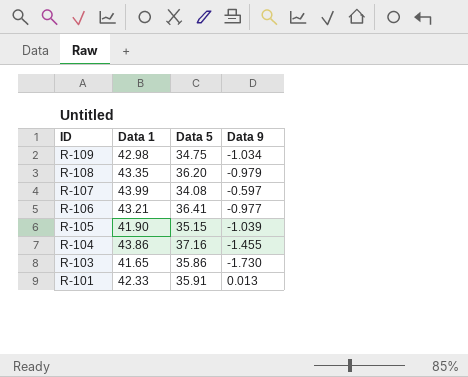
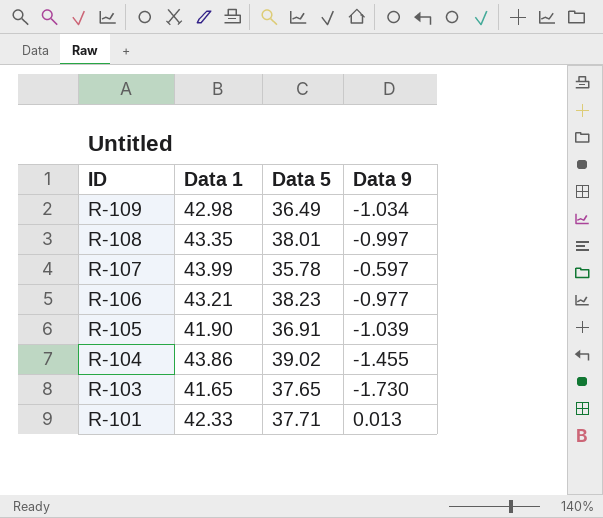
R-109 | Data 5: 34.75 -> 36.49
R-108 | Data 5: 36.20 -> 38.01
R-108 | Data 9: -0.979 -> -0.997
R-107 | Data 5: 34.08 -> 35.78
R-106 | Data 5: 36.41 -> 38.23
R-105 | Data 5: 35.15 -> 36.91
R-104 | Data 5: 37.16 -> 39.02
R-103 | Data 5: 35.86 -> 37.65
R-101 | Data 5: 35.91 -> 37.71

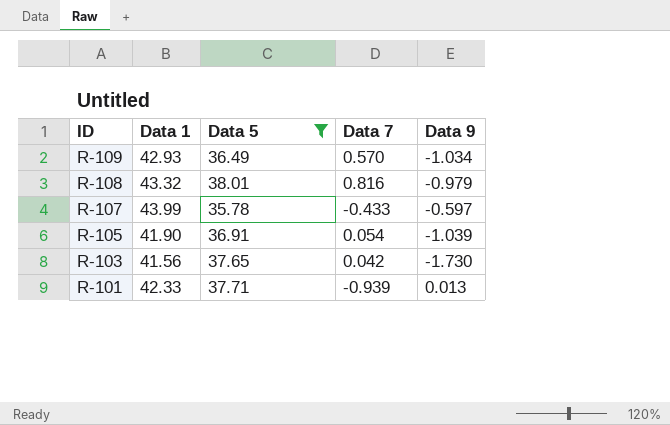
filter: none -> Data 5 <= 38.01
column Data 7 | position: none -> 4
R-109 | Data 1: 42.98 -> 42.93
R-108 | Data 1: 43.35 -> 43.32
R-108 | Data 9: -0.997 -> -0.979
R-103 | Data 1: 41.65 -> 41.56

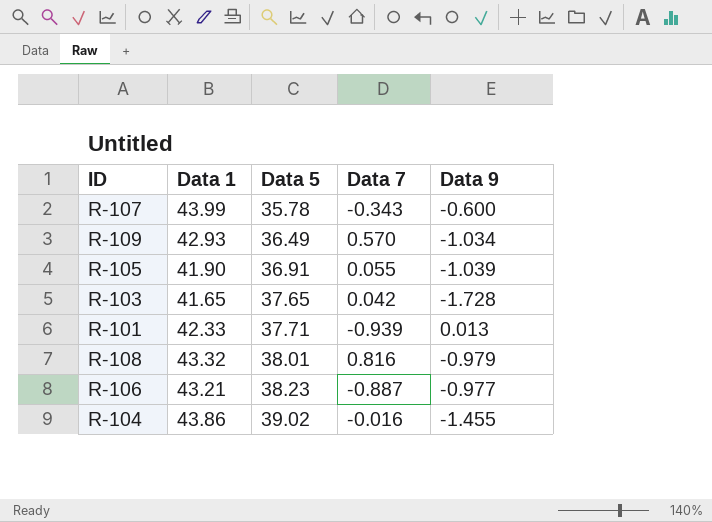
filter: Data 5 <= 38.01 -> none
row order: ID descending -> Data 5 ascending
R-107 | Data 7: -0.433 -> -0.343
R-107 | Data 9: -0.597 -> -0.600
R-105 | Data 7: 0.054 -> 0.055
R-103 | Data 1: 41.56 -> 41.65
R-103 | Data 9: -1.730 -> -1.728

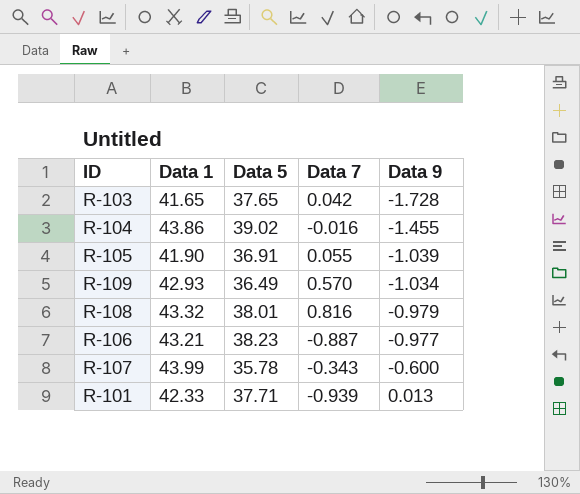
row order: Data 5 ascending -> Data 9 ascending

